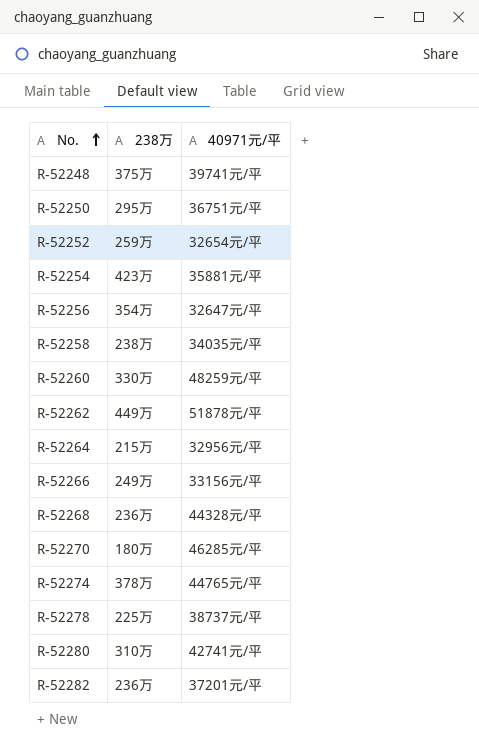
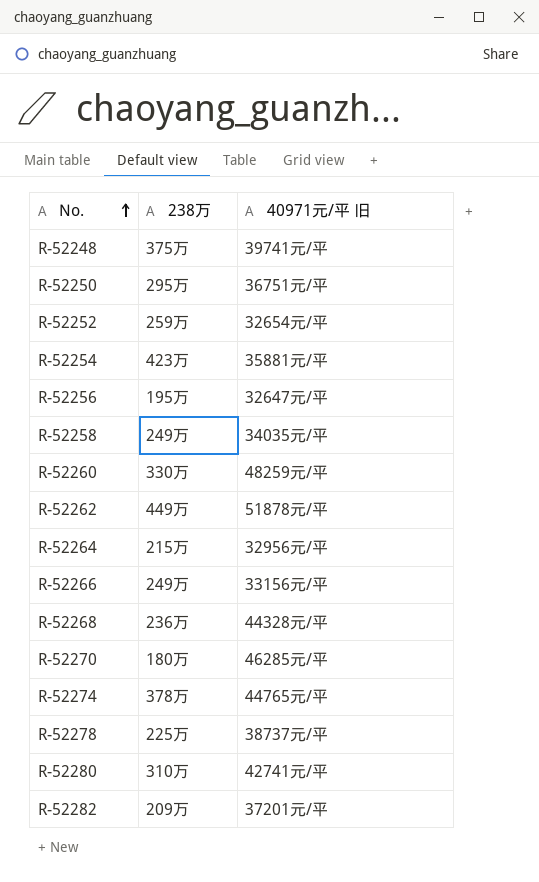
column name: 40971元/平 -> 40971元/平 旧
R-52256 | 238万: 354万 -> 195万
R-52258 | 238万: 238万 -> 249万
R-52282 | 238万: 236万 -> 209万

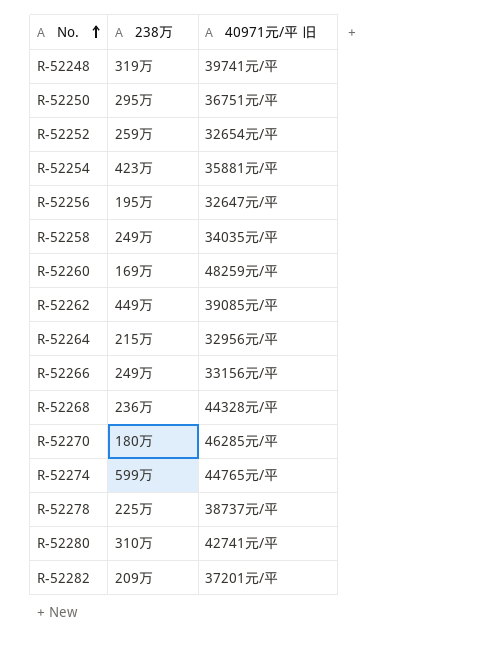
R-52248 | 238万: 375万 -> 319万
R-52260 | 238万: 330万 -> 169万
R-52262 | 40971元/平 旧: 51878元/平 -> 39085元/平
R-52274 | 238万: 378万 -> 599万

